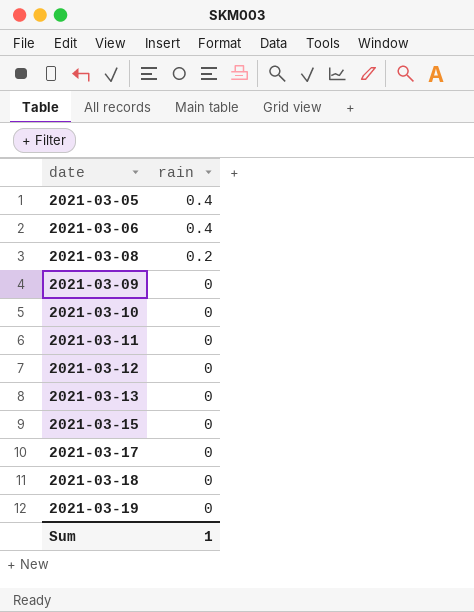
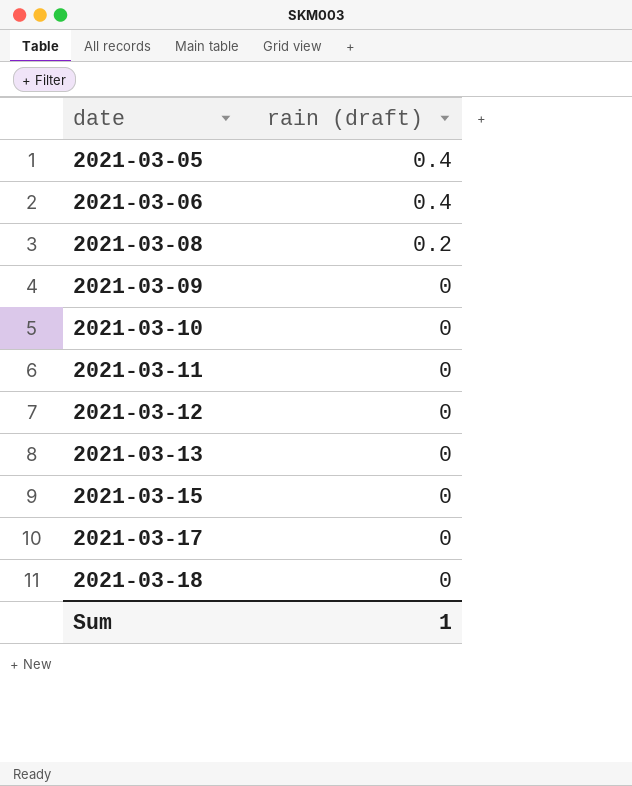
column name: rain -> rain (draft)
row 2021-03-19: 0 -> none

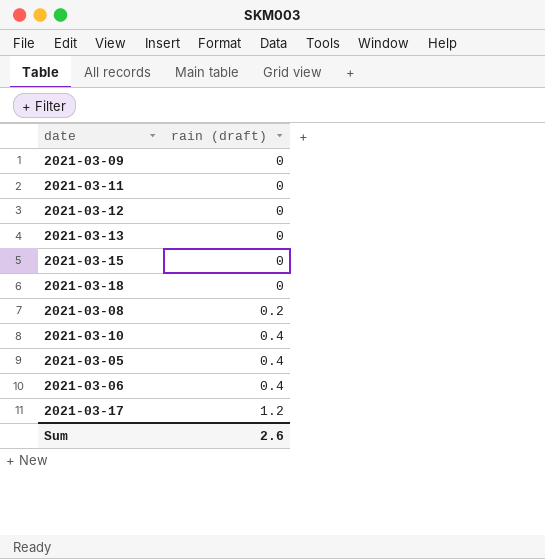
row order: date ascending -> rain (draft) ascending
2021-03-10 | rain (draft): 0 -> 0.4
2021-03-17 | rain (draft): 0 -> 1.2
Sum | rain (draft): 1 -> 2.6

